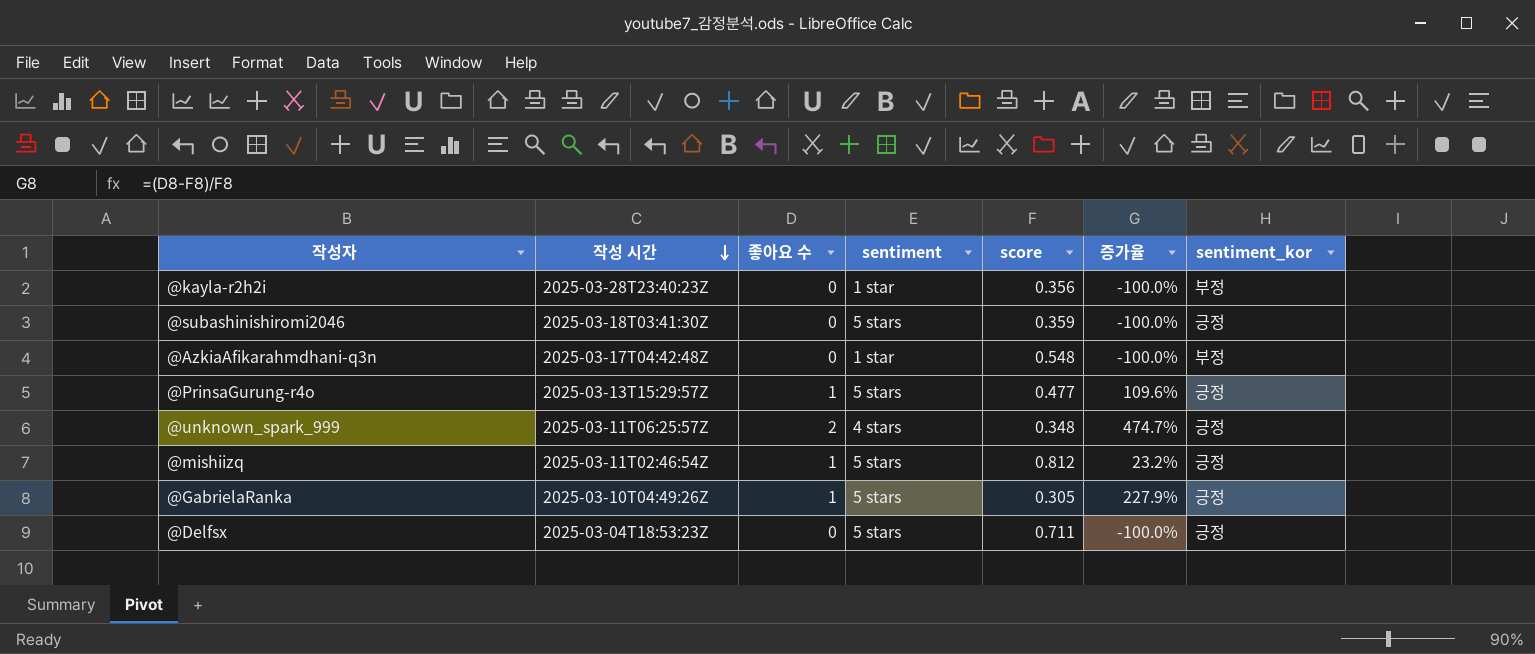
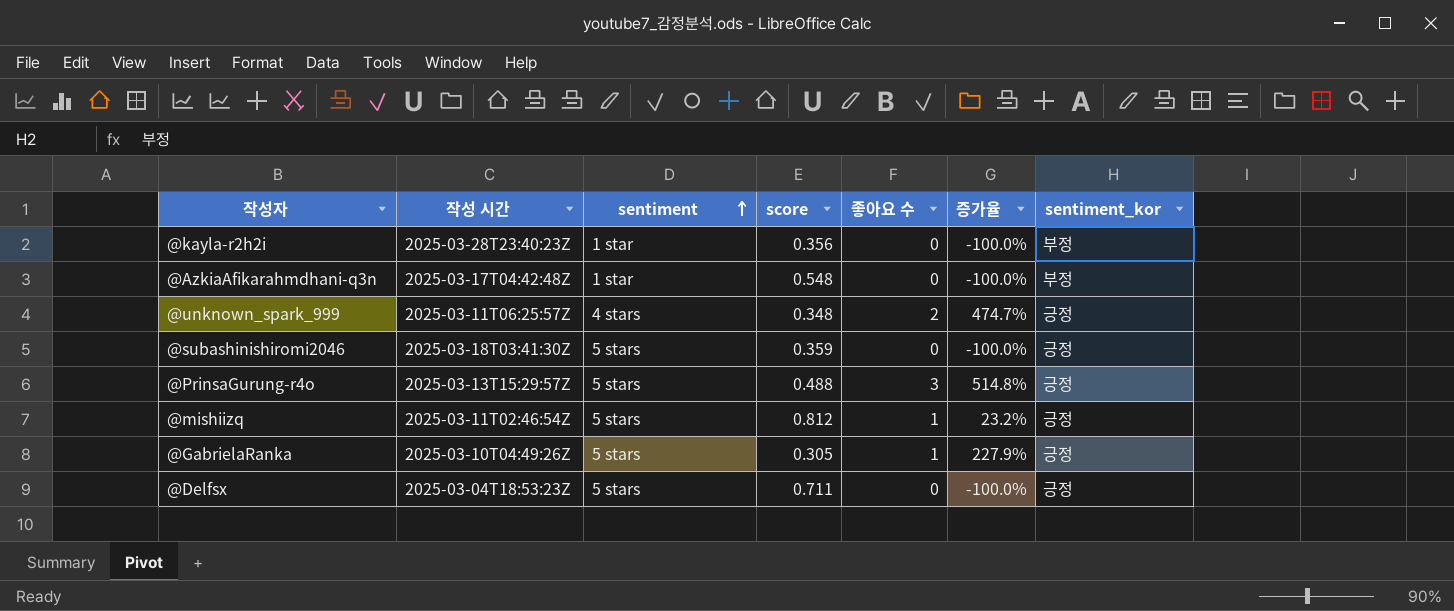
row order: 작성 시간 descending -> sentiment ascending
column 좋아요 수 | position: 3 -> 5
@PrinsaGurung-r4o | score: 0.477 -> 0.488
@PrinsaGurung-r4o | 좋아요 수: 1 -> 3
@PrinsaGurung-r4o | 증가율: 109.6% -> 514.8%

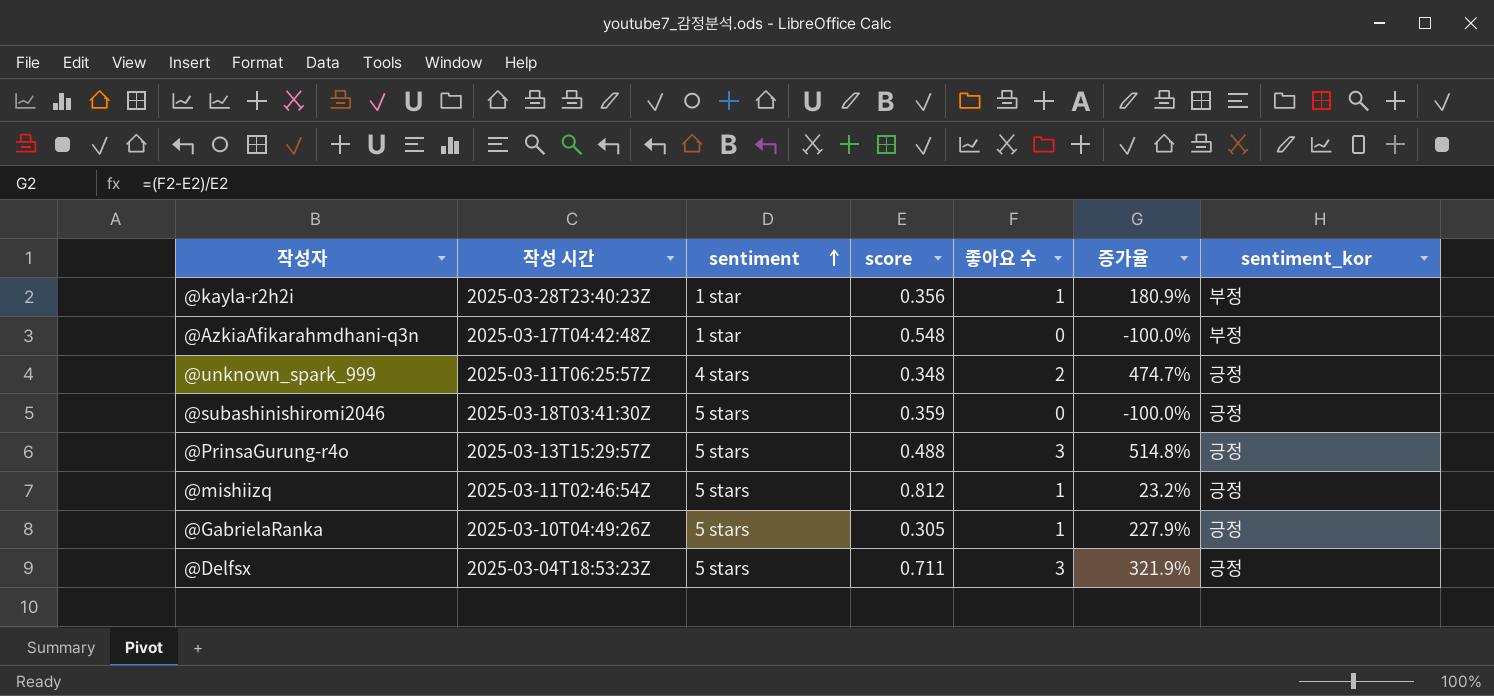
@kayla-r2h2i | 좋아요 수: 0 -> 1
@kayla-r2h2i | 증가율: -100.0% -> 180.9%
@Delfsx | 좋아요 수: 0 -> 3
@Delfsx | 증가율: -100.0% -> 321.9%

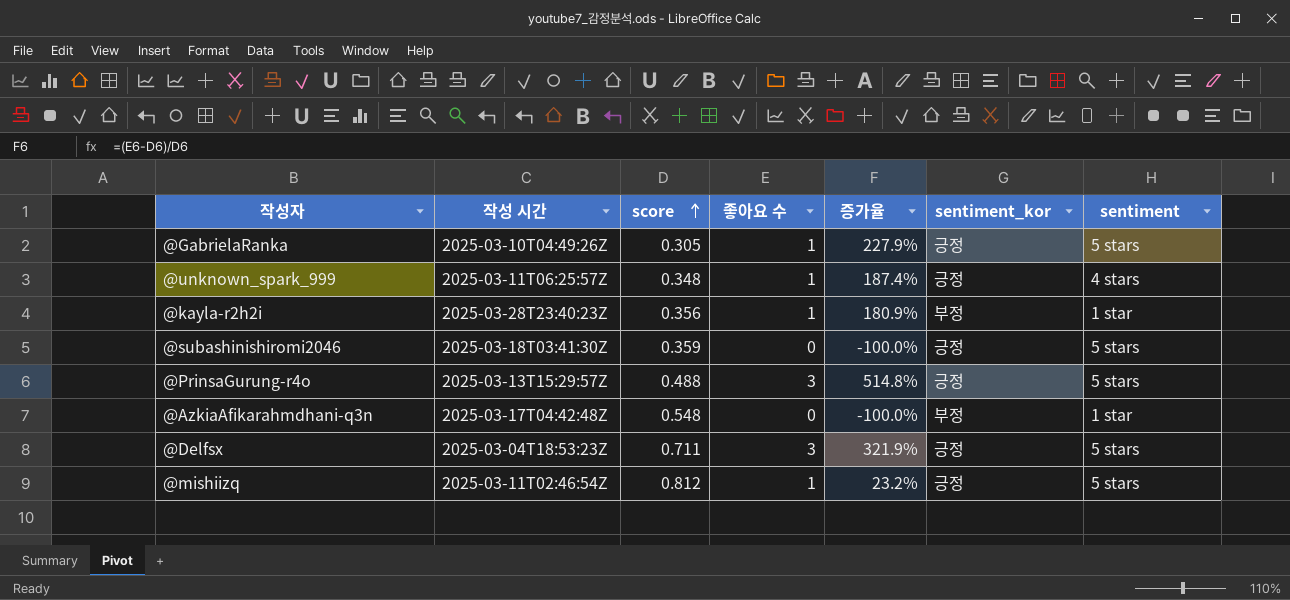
row order: sentiment ascending -> score ascending
column sentiment | position: 3 -> 7
@unknown_spark_999 | 좋아요 수: 2 -> 1
@unknown_spark_999 | 증가율: 474.7% -> 187.4%

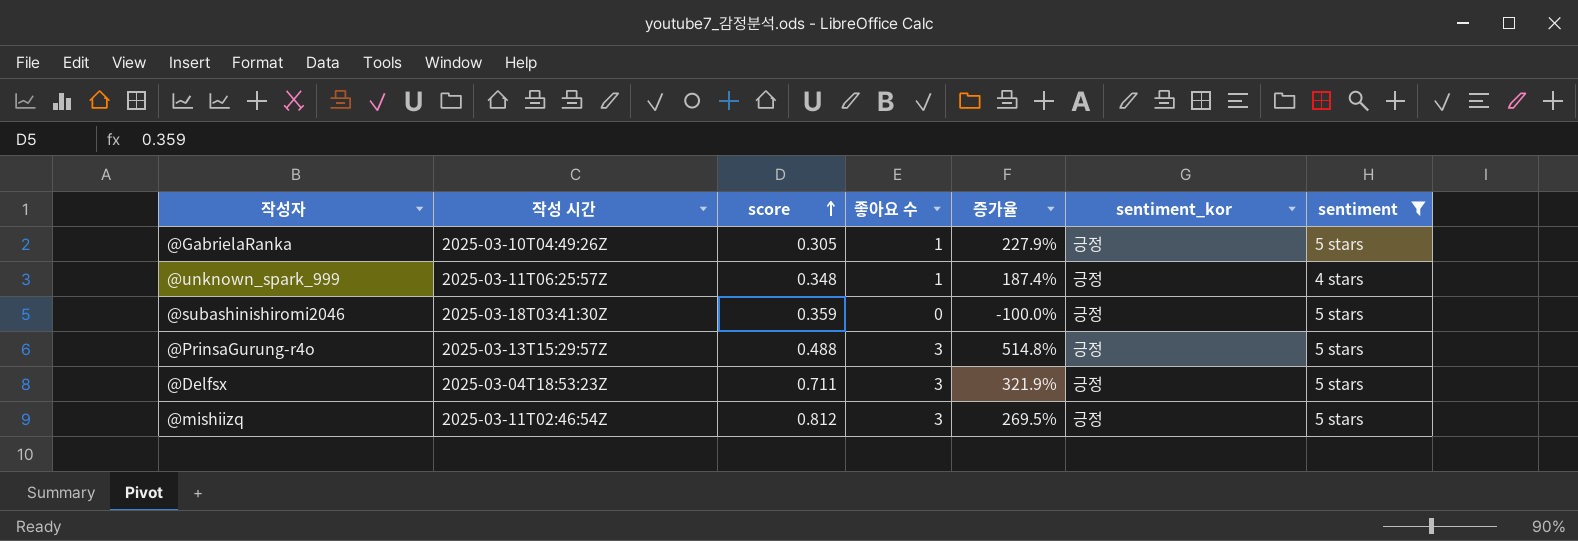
filter: none -> sentiment != 1 star
@mishiizq | 좋아요 수: 1 -> 3
@mishiizq | 증가율: 23.2% -> 269.5%

